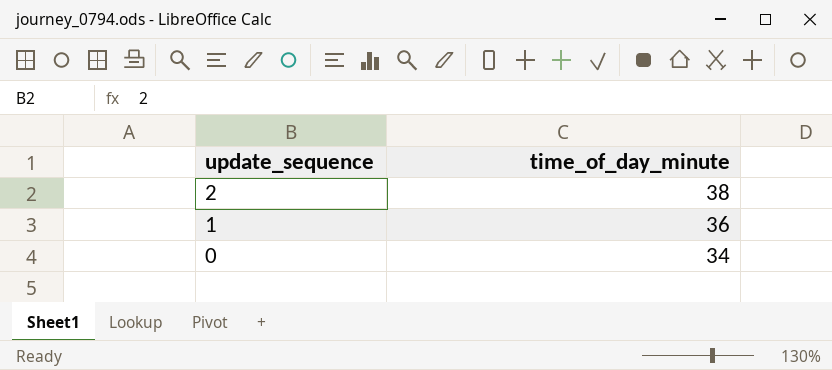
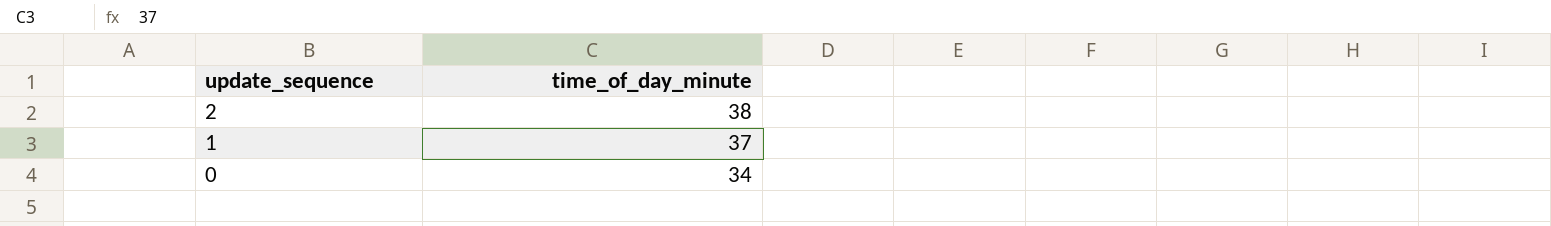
1 | time_of_day_minute: 36 -> 37

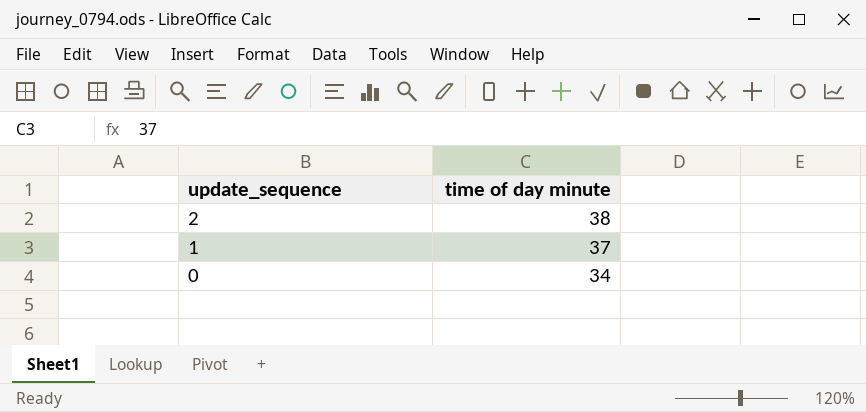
column name: time_of_day_minute -> time of day minute

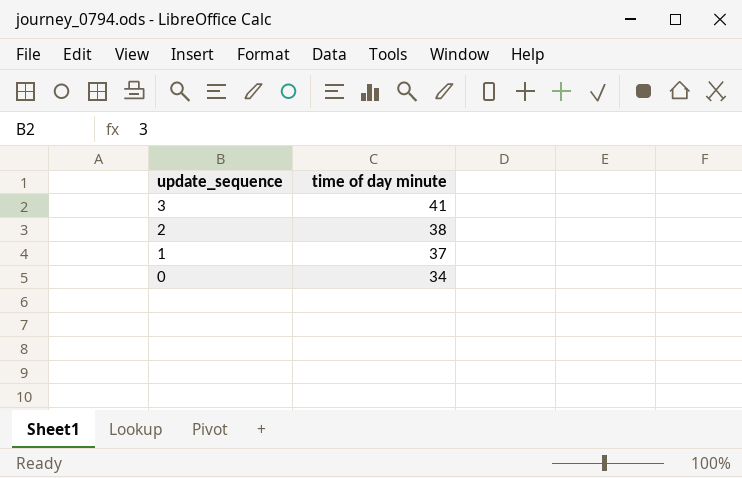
row 3: none -> 41

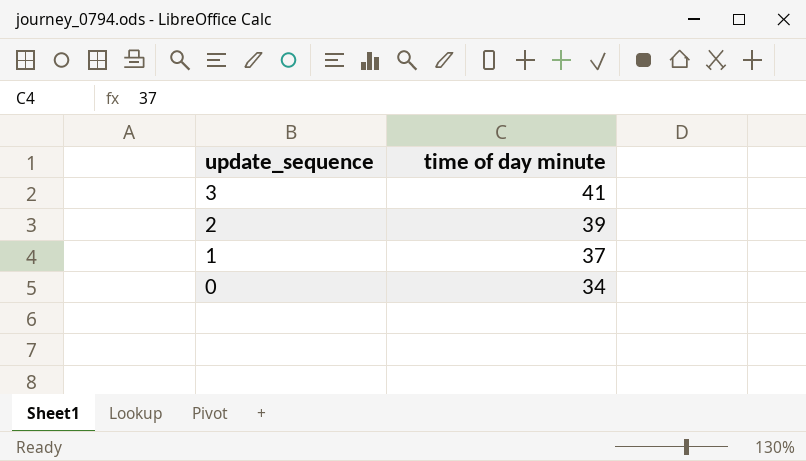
2 | time of day minute: 38 -> 39

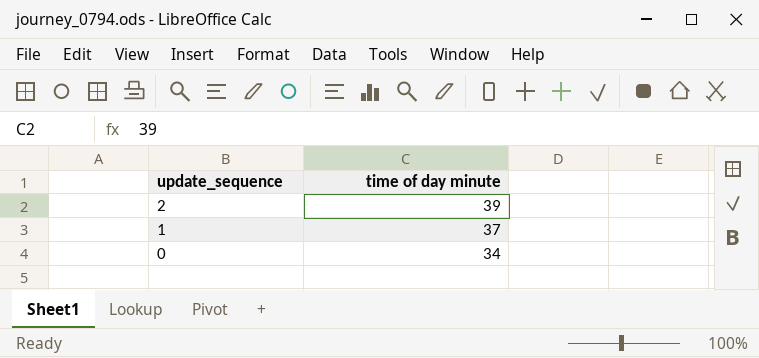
row 3: 41 -> none

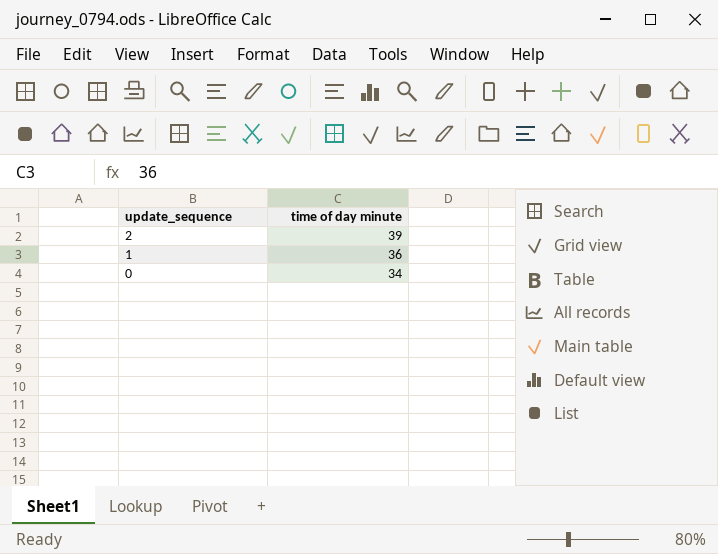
1 | time of day minute: 37 -> 36

